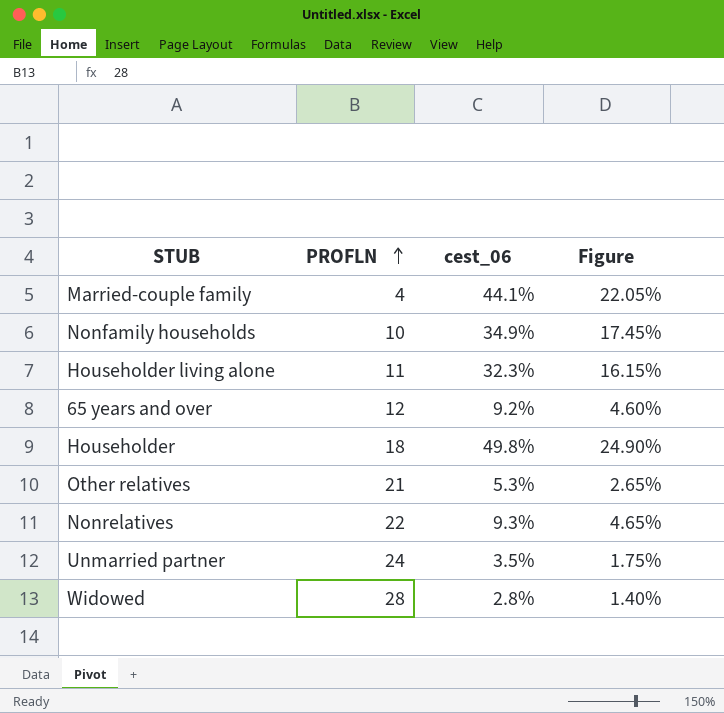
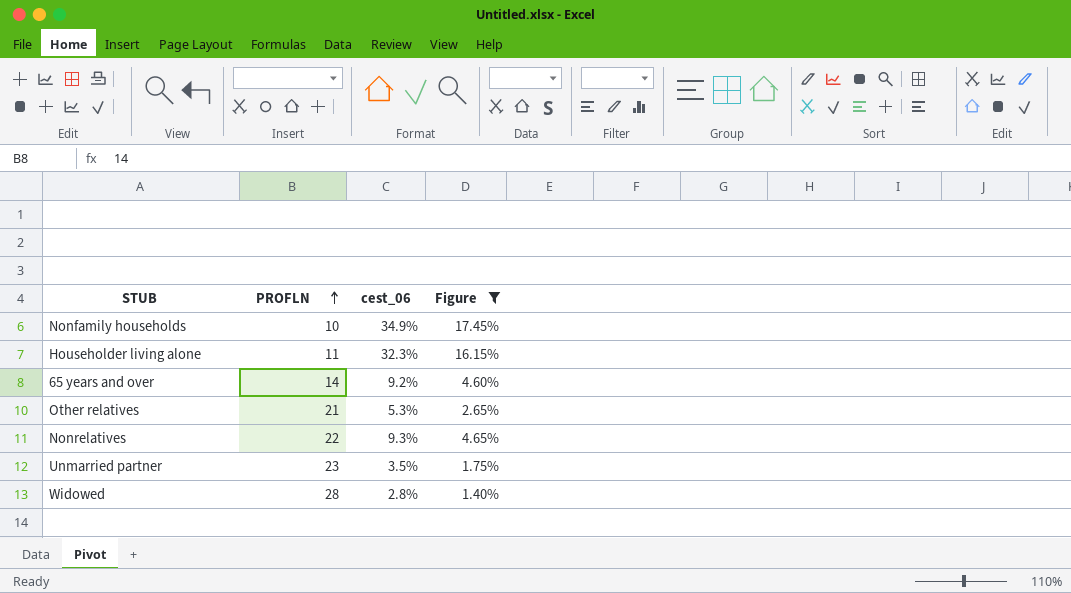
filter: none -> Figure <= 17.45%
65 years and over | PROFLN: 12 -> 14
Unmarried partner | PROFLN: 24 -> 23

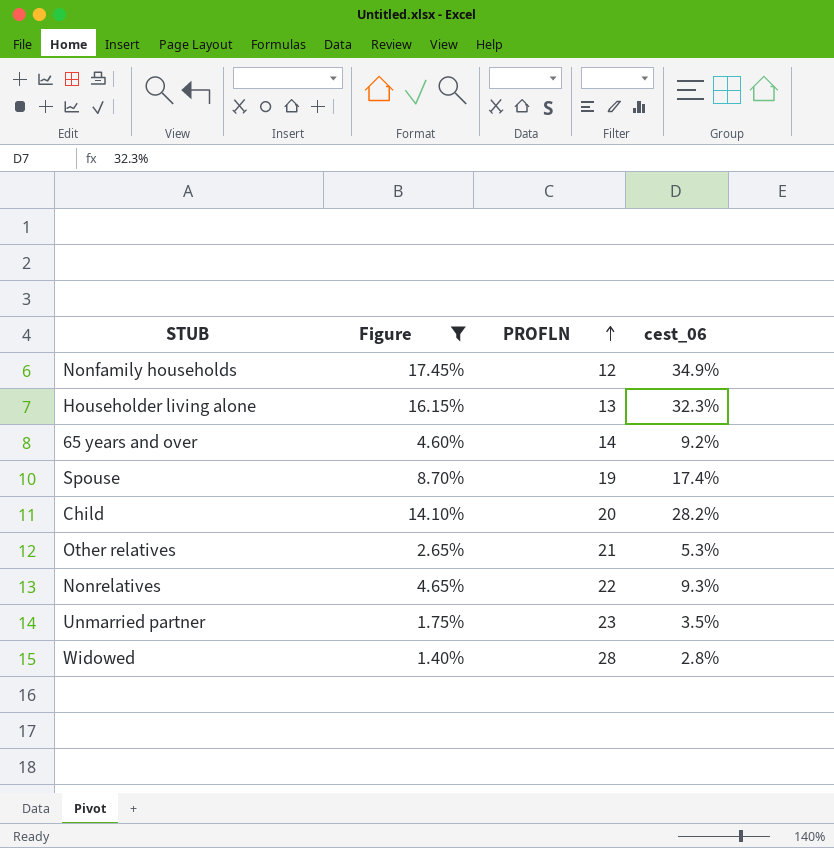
column Figure | position: 4 -> 2
Nonfamily households | PROFLN: 10 -> 12
Householder living alone | PROFLN: 11 -> 13
row Spouse: none -> 8.70% | 19 | 17.4%
row Child: none -> 14.10% | 20 | 28.2%

